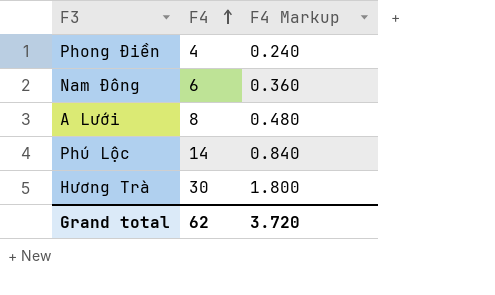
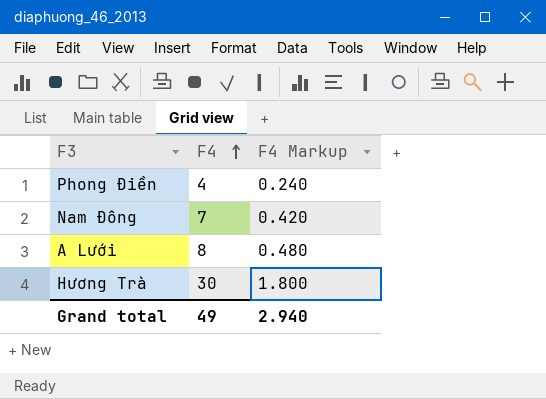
row Phú Lộc: 14 | 0.840 -> none
Nam Đông | F4: 6 -> 7
Nam Đông | F4 Markup: 0.360 -> 0.420
Grand total | F4: 62 -> 49
Grand total | F4 Markup: 3.720 -> 2.940

